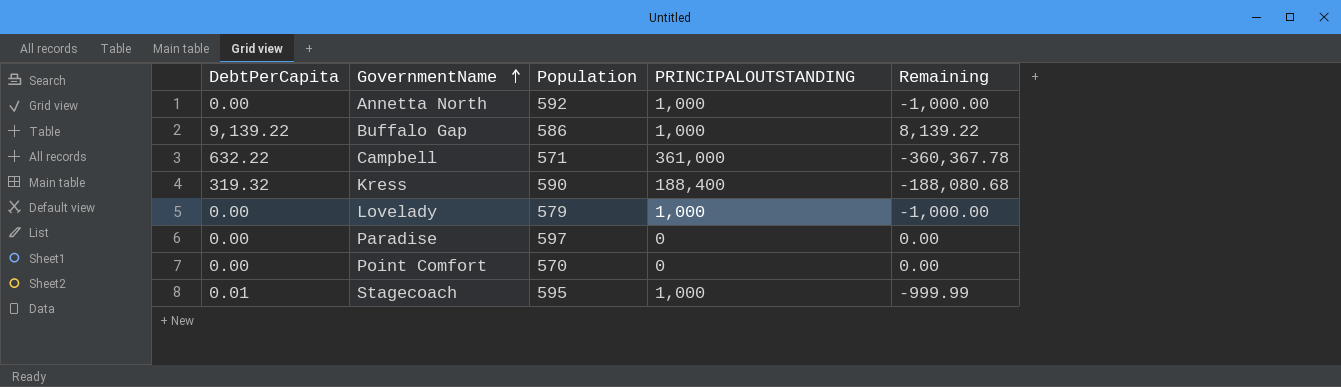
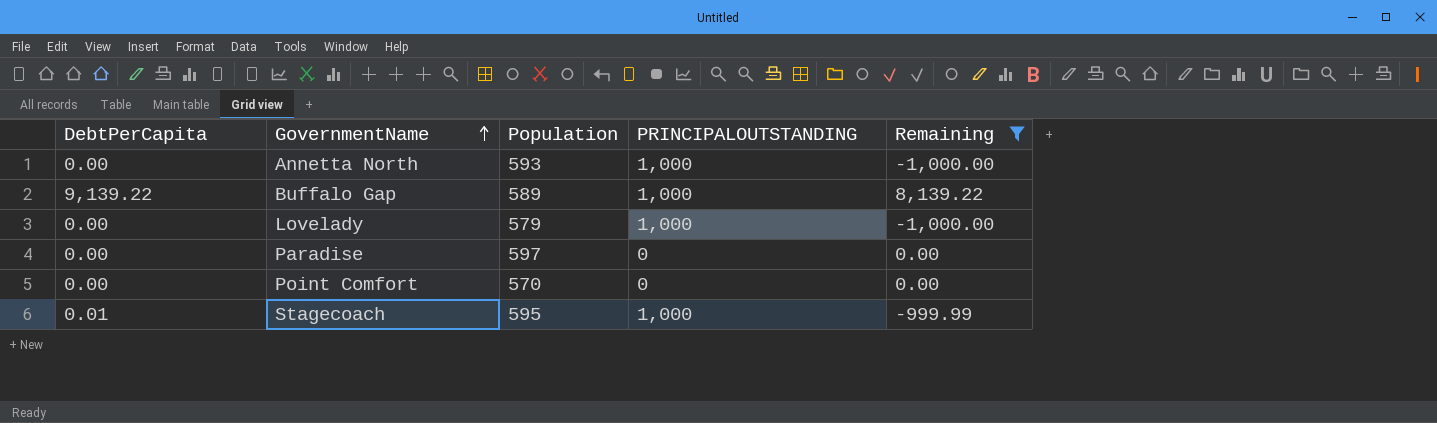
filter: none -> Remaining >= -1,000.00
Annetta North | Population: 592 -> 593
Buffalo Gap | Population: 586 -> 589

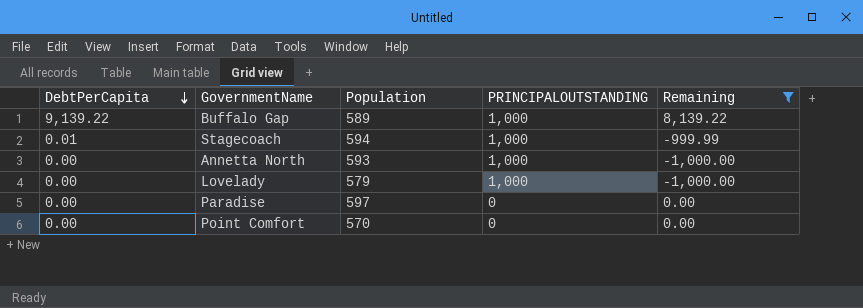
row order: GovernmentName ascending -> DebtPerCapita descending
Stagecoach | Population: 595 -> 594

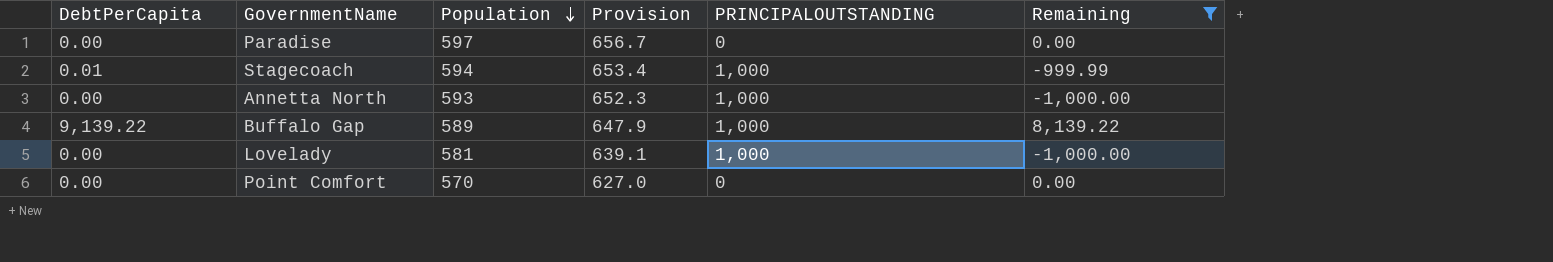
row order: DebtPerCapita descending -> Population descending
column Provision | formula: none -> [Population] * 1.1
Lovelady | Population: 579 -> 581

